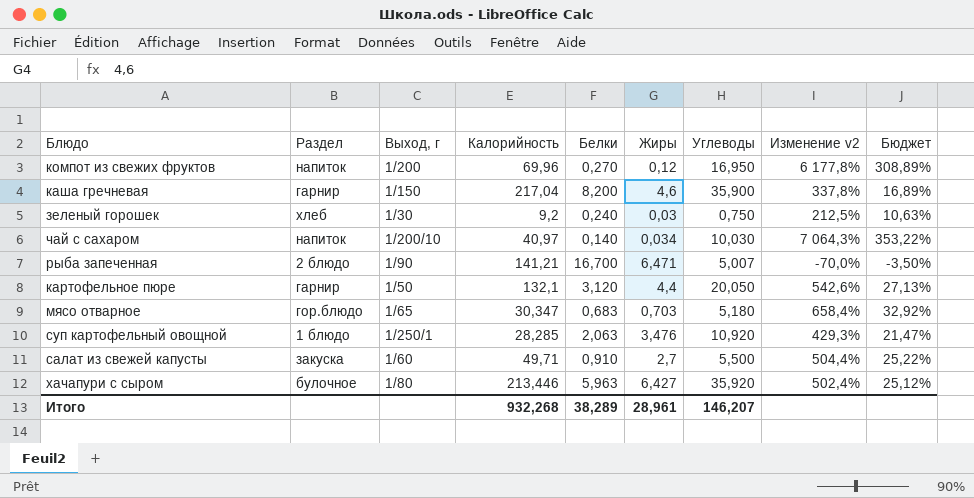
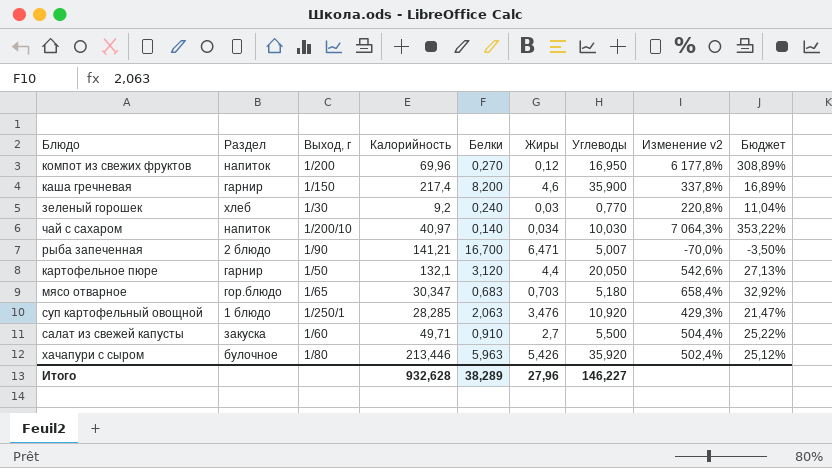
каша гречневая | Калорийность: 217,04 -> 217,4
зеленый горошек | Углеводы: 0,750 -> 0,770
зеленый горошек | Изменение v2: 212,5% -> 220,8%
зеленый горошек | Бюджет: 10,63% -> 11,04%
хачапури с сыром | Жиры: 6,427 -> 5,426
Итого | Калорийность: 932,268 -> 932,628
Итого | Жиры: 28,961 -> 27,96
Итого | Углеводы: 146,207 -> 146,227

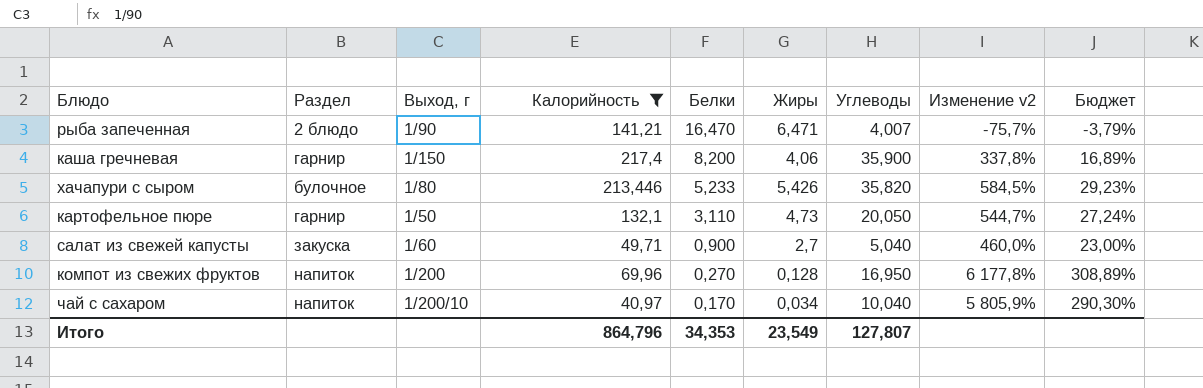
filter: none -> Калорийность >= 40,97
row order: none -> Белки descending
рыба запеченная | Белки: 16,700 -> 16,470
рыба запеченная | Углеводы: 5,007 -> 4,007
рыба запеченная | Изменение v2: -70,0% -> -75,7%
рыба запеченная | Бюджет: -3,50% -> -3,79%
каша гречневая | Жиры: 4,6 -> 4,06
хачапури с сыром | Белки: 5,963 -> 5,233
хачапури с сыром | Углеводы: 35,920 -> 35,820
хачапури с сыром | Изменение v2: 502,4% -> 584,5%
хачапури с сыром | Бюджет: 25,12% -> 29,23%
картофельное пюре | Белки: 3,120 -> 3,110
картофельное пюре | Жиры: 4,4 -> 4,73
картофельное пюре | Изменение v2: 542,6% -> 544,7%
картофельное пюре | Бюджет: 27,13% -> 27,24%
салат из свежей капусты | Белки: 0,910 -> 0,900
салат из свежей капусты | Углеводы: 5,500 -> 5,040
салат из свежей капусты | Изменение v2: 504,4% -> 460,0%
салат из свежей капусты | Бюджет: 25,22% -> 23,00%
компот из свежих фруктов | Жиры: 0,12 -> 0,128
чай с сахаром | Белки: 0,140 -> 0,170
чай с сахаром | Углеводы: 10,030 -> 10,040
чай с сахаром | Изменение v2: 7 064,3% -> 5 805,9%
чай с сахаром | Бюджет: 353,22% -> 290,30%
Итого | Калорийность: 932,628 -> 864,796
Итого | Белки: 38,289 -> 34,353
Итого | Жиры: 27,96 -> 23,549
Итого | Углеводы: 146,227 -> 127,807

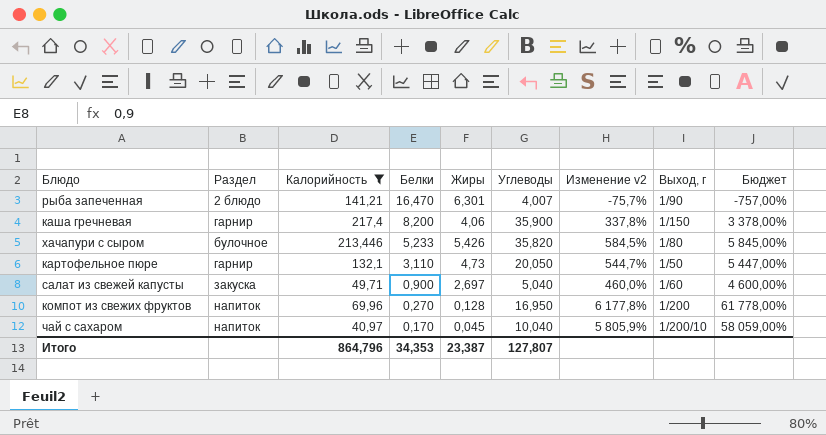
column Выход, г | position: 3 -> 8
column Бюджет | formula: [Изменение v2] * 0,05 -> [Изменение v2] * 10
рыба запеченная | Жиры: 6,471 -> 6,301
салат из свежей капусты | Жиры: 2,7 -> 2,697
чай с сахаром | Жиры: 0,034 -> 0,045
Итого | Жиры: 23,549 -> 23,387

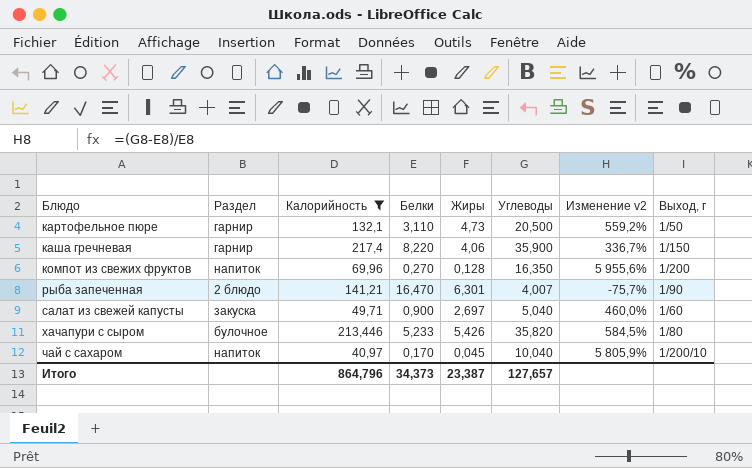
row order: Белки descending -> Блюдо ascending
column Бюджет | formula: [Изменение v2] * 10 -> none
картофельное пюре | Углеводы: 20,050 -> 20,500
картофельное пюре | Изменение v2: 544,7% -> 559,2%
каша гречневая | Белки: 8,200 -> 8,220
каша гречневая | Изменение v2: 337,8% -> 336,7%
компот из свежих фруктов | Углеводы: 16,950 -> 16,350
компот из свежих фруктов | Изменение v2: 6 177,8% -> 5 955,6%
Итого | Белки: 34,353 -> 34,373
Итого | Углеводы: 127,807 -> 127,657

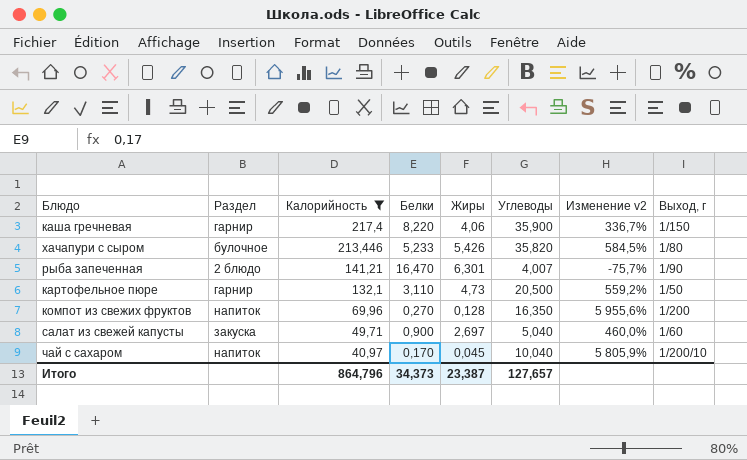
row order: Блюдо ascending -> Калорийность descending

